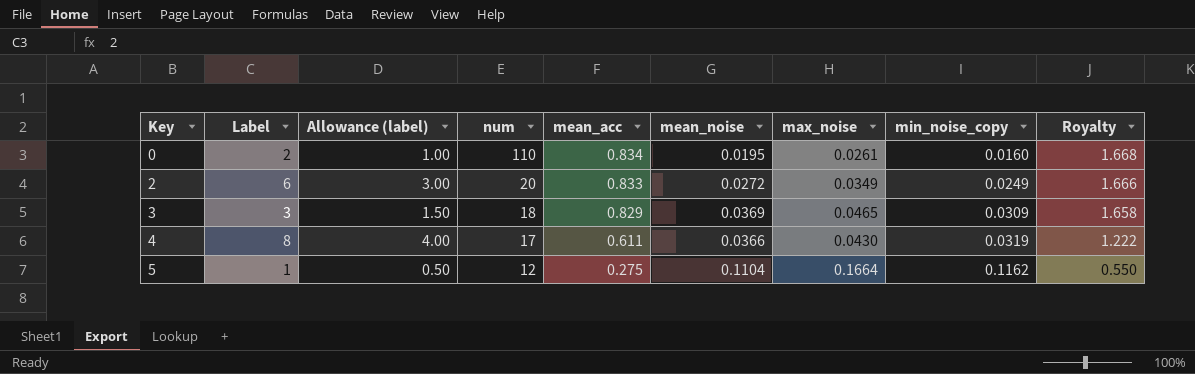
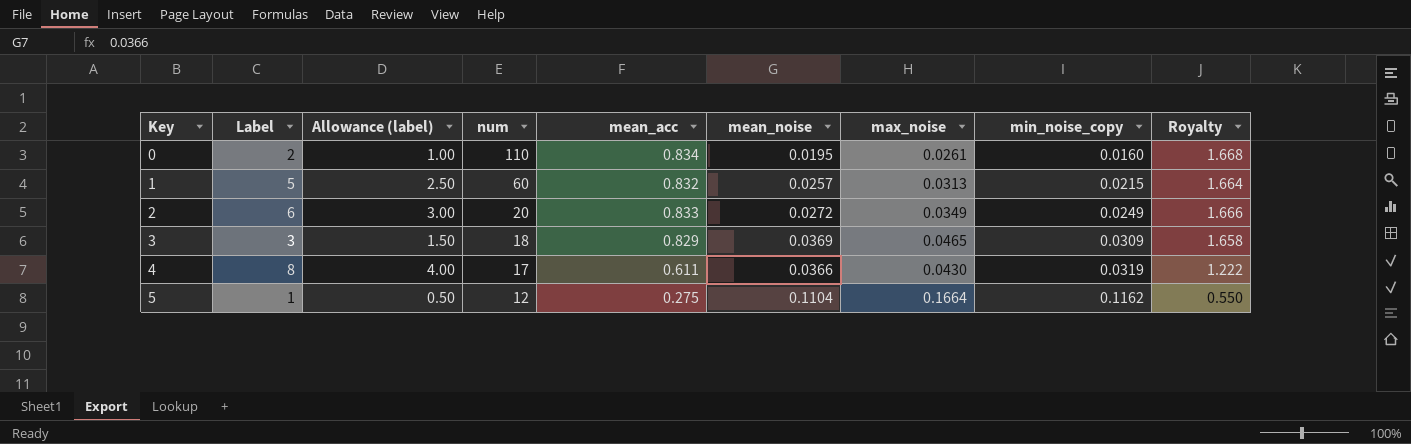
row 1: none -> 5 | 2.50 | 60 | 0.832 | 0.0257 | 0.0313 | 0.0215 | 1.664

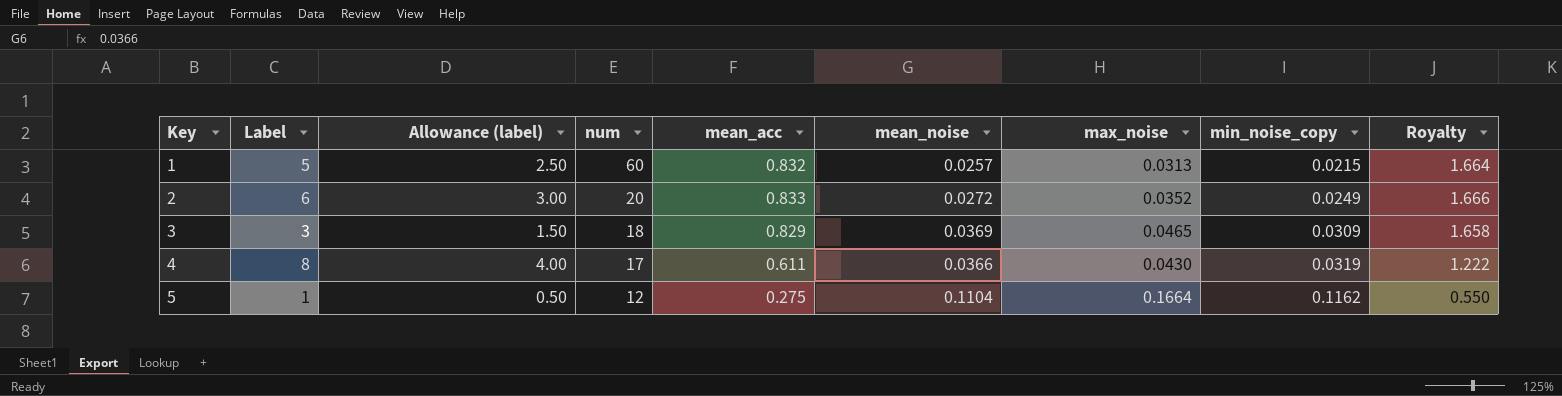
row 0: 2 | 1.00 | 110 | 0.834 | 0.0195 | 0.0261 | 0.0160 | 1.668 -> none
2 | max_noise: 0.0349 -> 0.0352

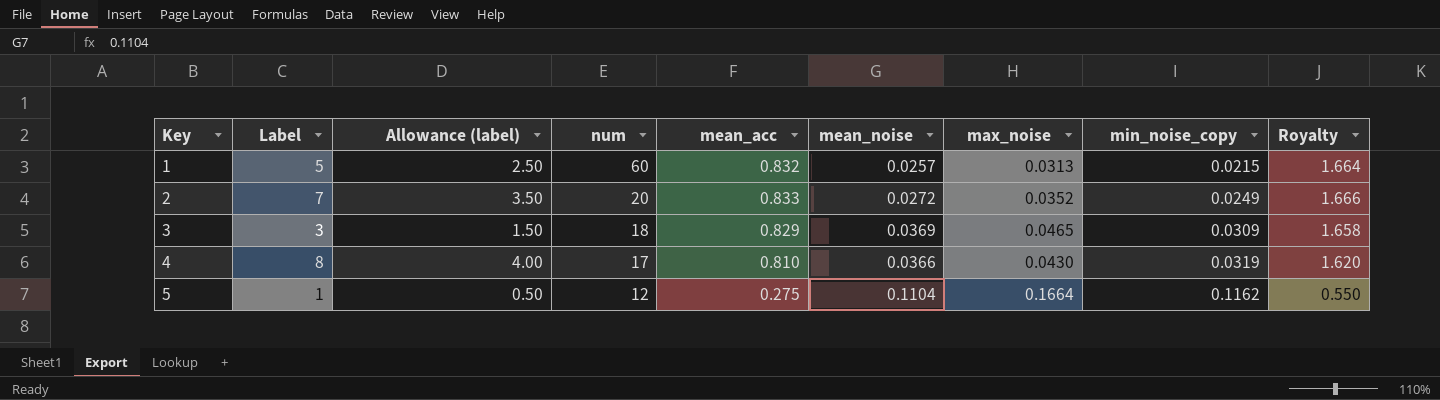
2 | Label: 6 -> 7
2 | Allowance (label): 3.00 -> 3.50
4 | mean_acc: 0.611 -> 0.810
4 | Royalty: 1.222 -> 1.620

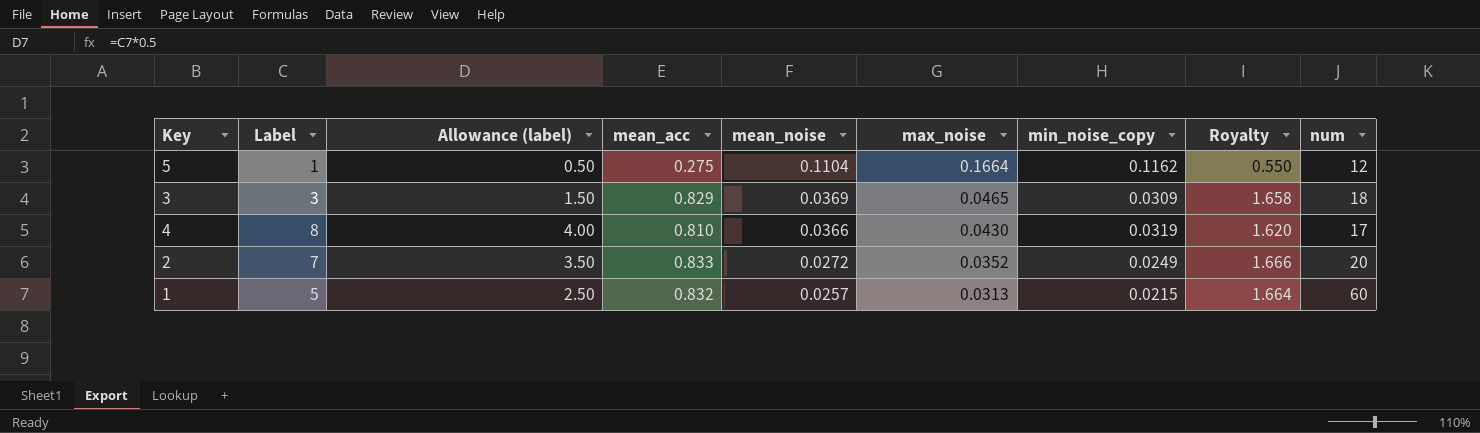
row order: Key ascending -> mean_noise descending
column num | position: 4 -> 9

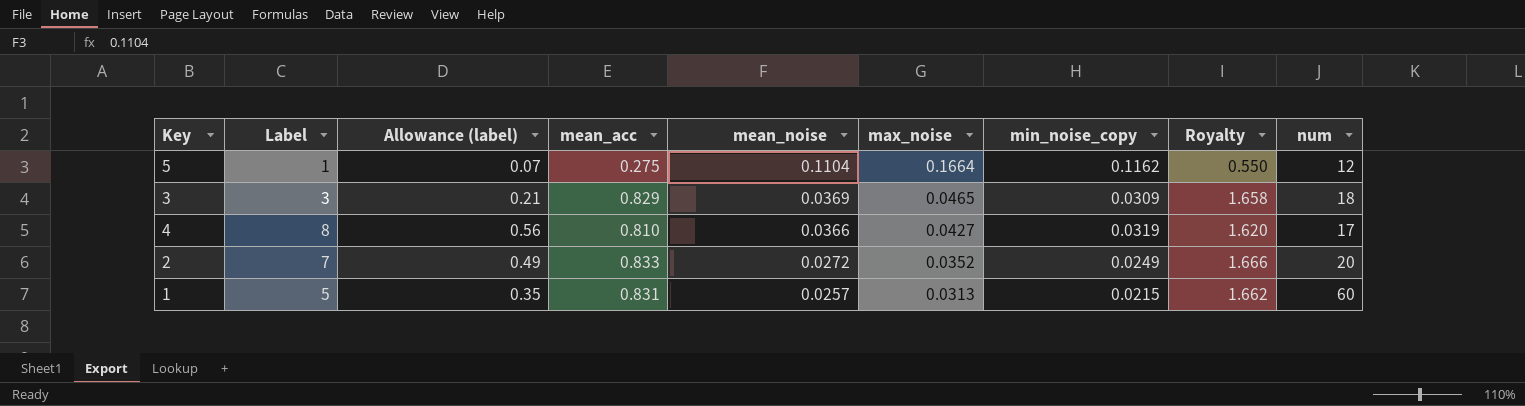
column Allowance (label) | formula: [Label] * 0.5 -> [Label] * 0.07
4 | max_noise: 0.0430 -> 0.0427
1 | mean_acc: 0.832 -> 0.831
1 | Royalty: 1.664 -> 1.662

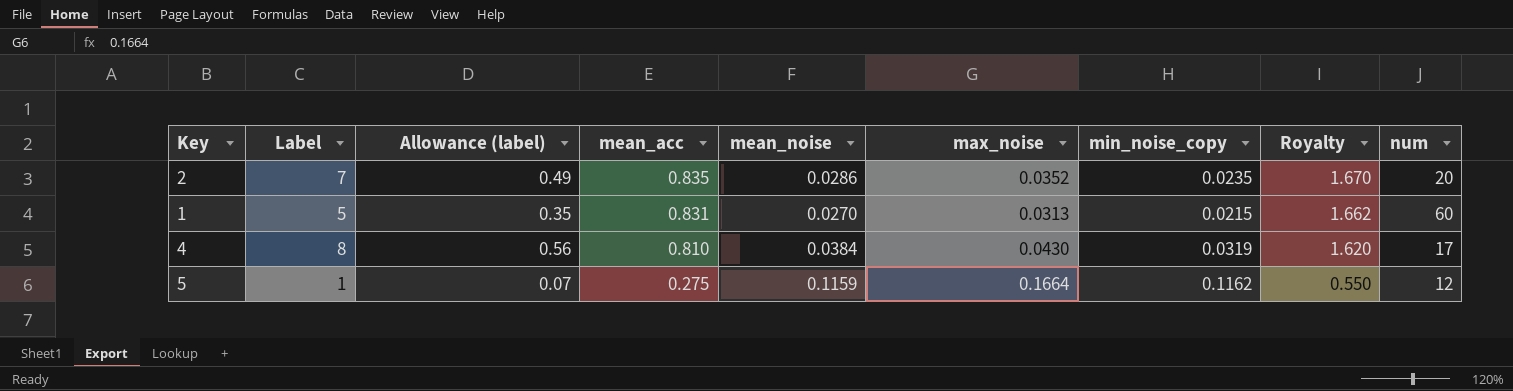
row order: mean_noise descending -> mean_acc descending
row 3: 3 | 0.21 | 0.829 | 0.0369 | 0.0465 | 0.0309 | 1.658 | 18 -> none
2 | mean_acc: 0.833 -> 0.835
2 | mean_noise: 0.0272 -> 0.0286
2 | min_noise_copy: 0.0249 -> 0.0235
2 | Royalty: 1.666 -> 1.670
1 | mean_noise: 0.0257 -> 0.0270
4 | mean_noise: 0.0366 -> 0.0384
4 | max_noise: 0.0427 -> 0.0430
5 | mean_noise: 0.1104 -> 0.1159

